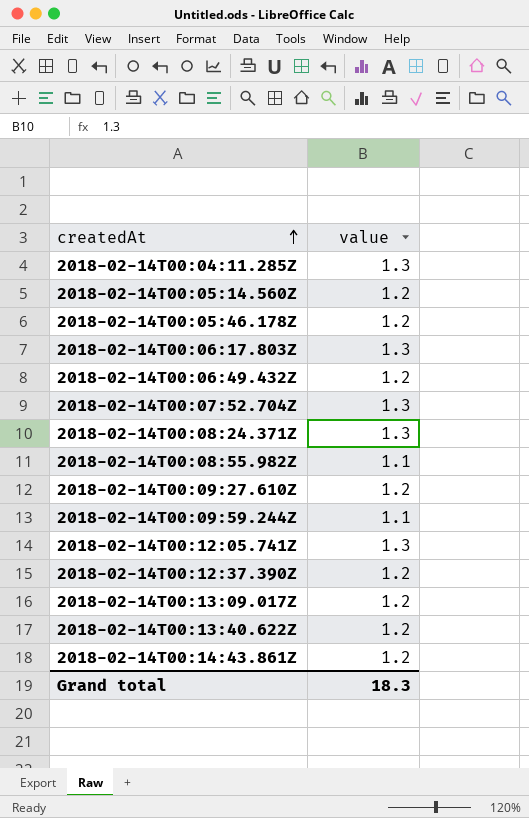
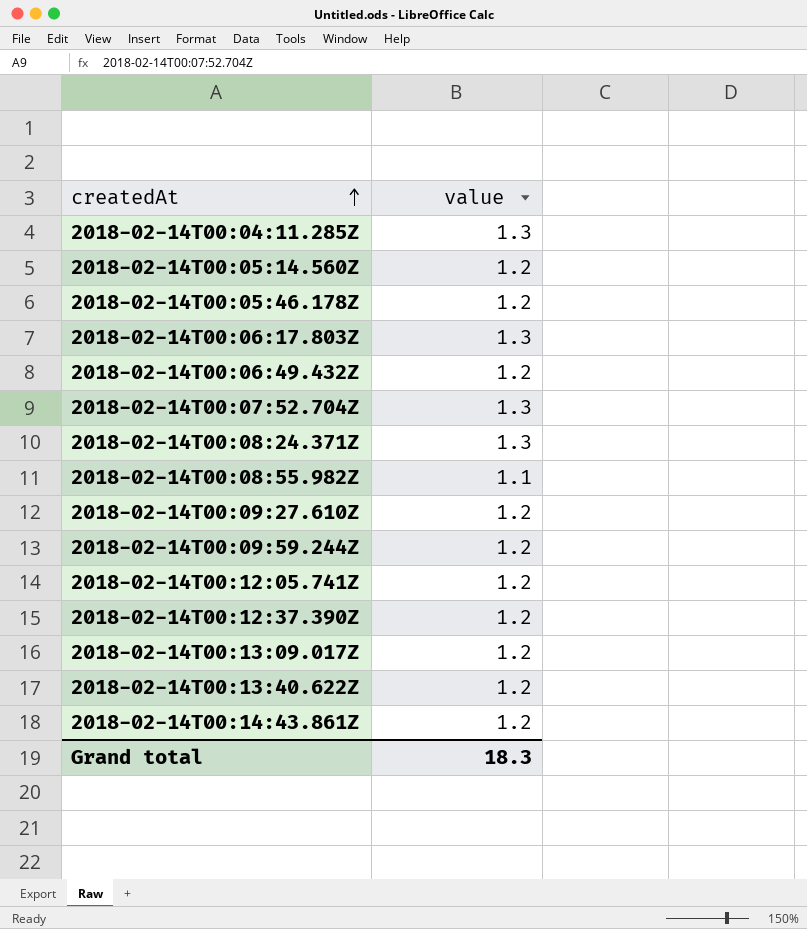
2018-02-14T00:09:59.244Z | value: 1.1 -> 1.2
2018-02-14T00:12:05.741Z | value: 1.3 -> 1.2

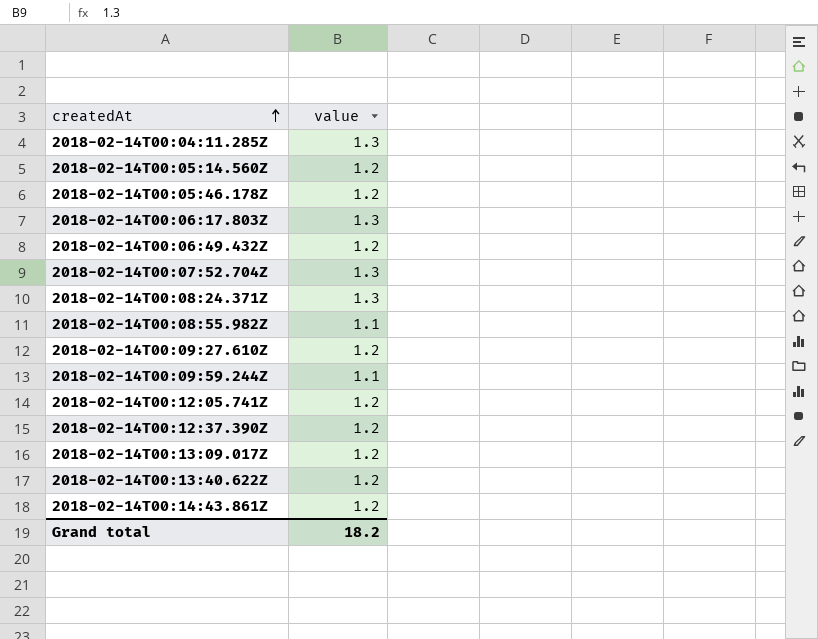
2018-02-14T00:09:59.244Z | value: 1.2 -> 1.1
Grand total | value: 18.3 -> 18.2

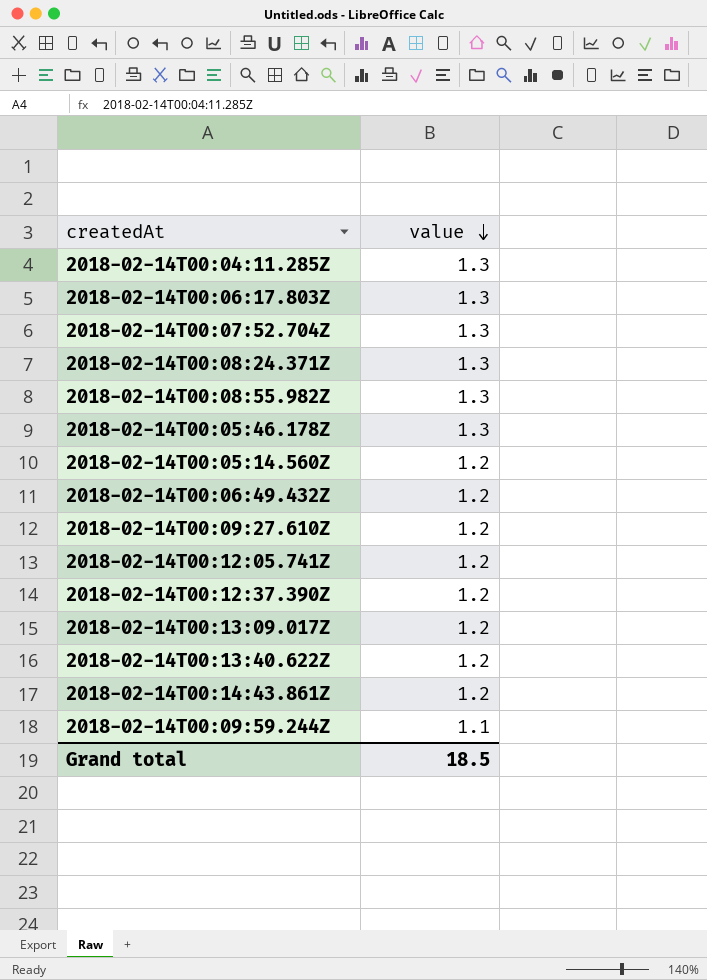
row order: createdAt ascending -> value descending
2018-02-14T00:08:55.982Z | value: 1.1 -> 1.3
2018-02-14T00:05:46.178Z | value: 1.2 -> 1.3
Grand total | value: 18.2 -> 18.5

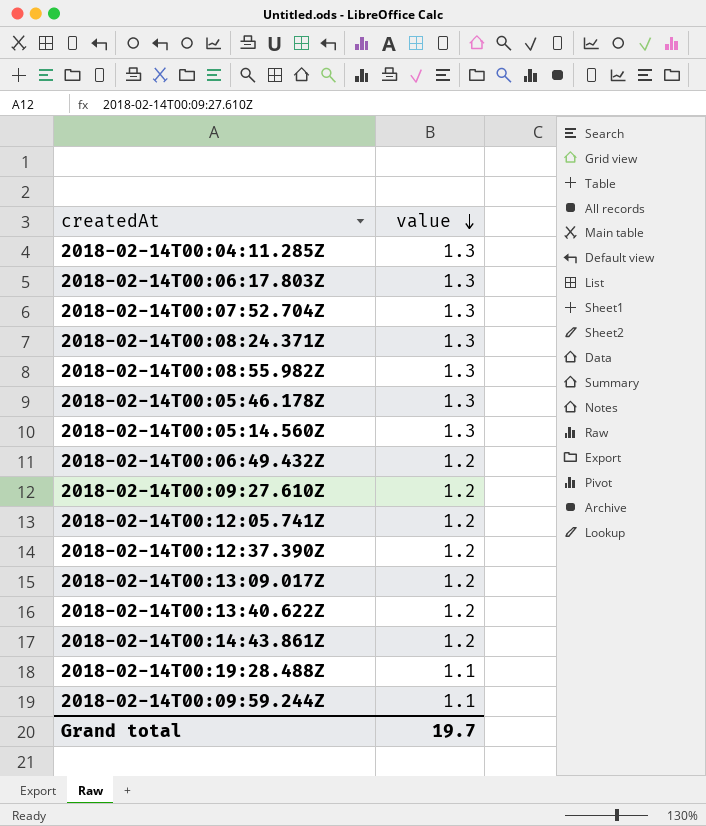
2018-02-14T00:05:14.560Z | value: 1.2 -> 1.3
row 2018-02-14T00:19:28.488Z: none -> 1.1
Grand total | value: 18.5 -> 19.7

